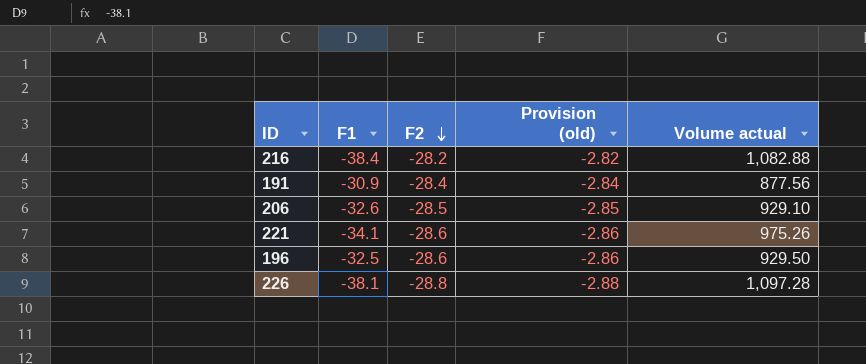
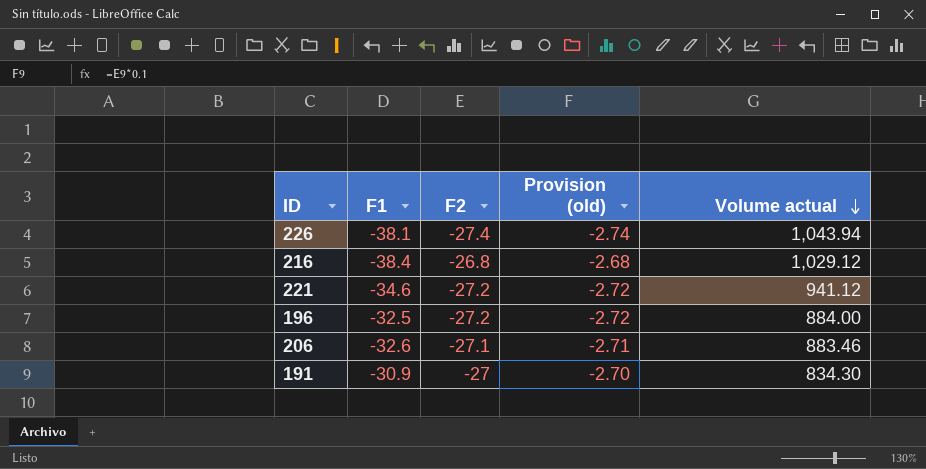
row order: F2 descending -> Volume actual descending
226 | F2: -28.8 -> -27.4
226 | Provision (old): -2.88 -> -2.74
226 | Volume actual: 1,097.28 -> 1,043.94
216 | F2: -28.2 -> -26.8
216 | Provision (old): -2.82 -> -2.68
216 | Volume actual: 1,082.88 -> 1,029.12
221 | F1: -34.1 -> -34.6
221 | F2: -28.6 -> -27.2
221 | Provision (old): -2.86 -> -2.72
221 | Volume actual: 975.26 -> 941.12
196 | F2: -28.6 -> -27.2
196 | Provision (old): -2.86 -> -2.72
196 | Volume actual: 929.50 -> 884.00
206 | F2: -28.5 -> -27.1
206 | Provision (old): -2.85 -> -2.71
206 | Volume actual: 929.10 -> 883.46
191 | F2: -28.4 -> -27
191 | Provision (old): -2.84 -> -2.70
191 | Volume actual: 877.56 -> 834.30

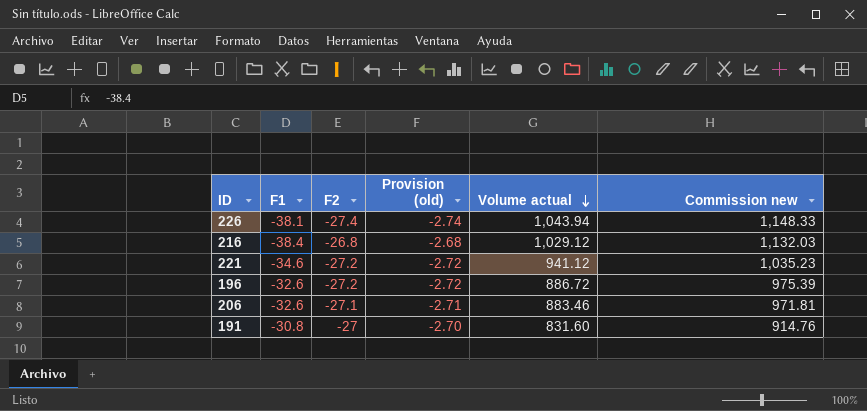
column Commission new | formula: none -> [Volume actual] * 1.1
196 | F1: -32.5 -> -32.6
196 | Volume actual: 884.00 -> 886.72
191 | F1: -30.9 -> -30.8
191 | Volume actual: 834.30 -> 831.60

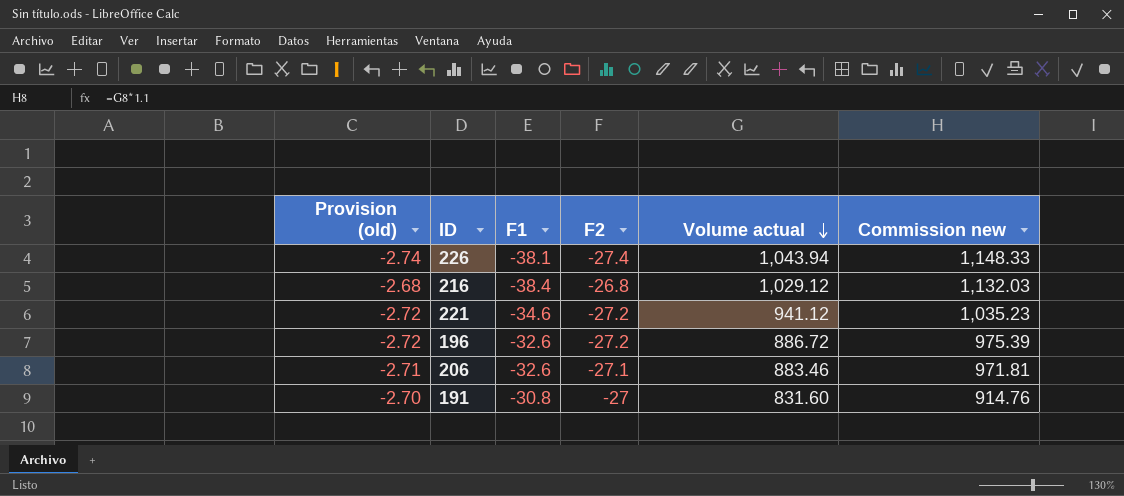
column Provision (old) | position: 4 -> 1

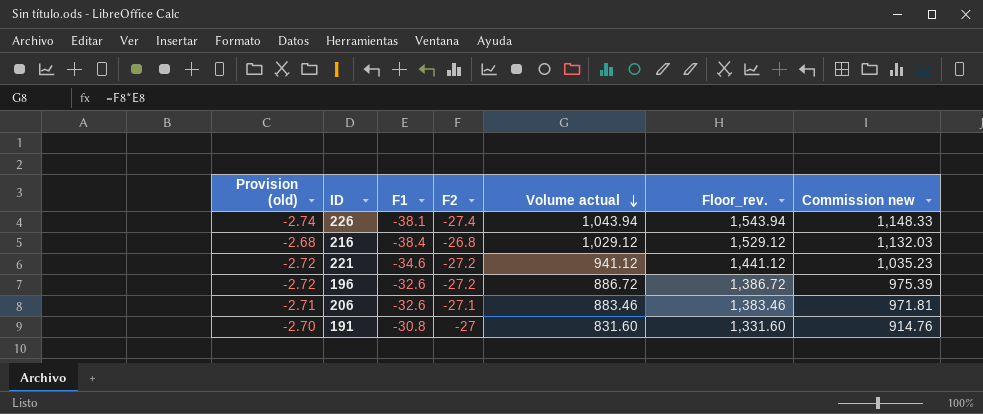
column Floor_rev. | formula: none -> [Volume actual] + 500

